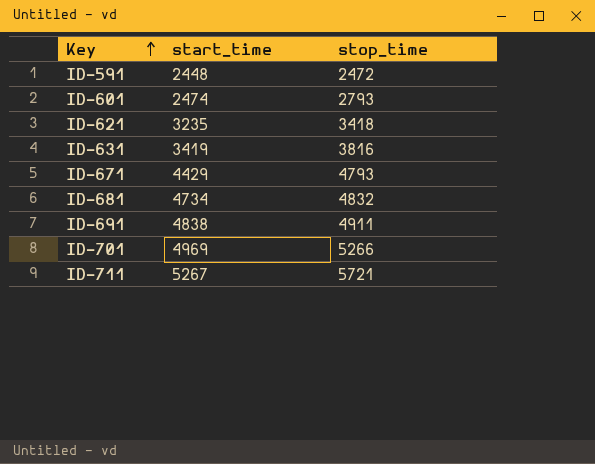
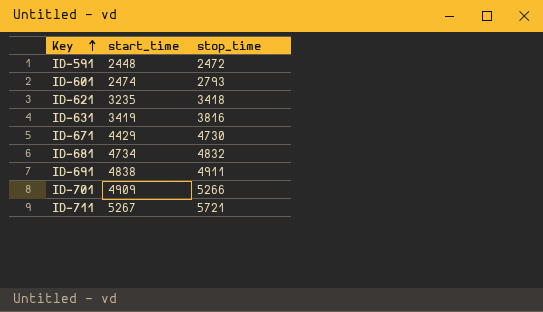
ID-671 | stop_time: 4793 -> 4730
ID-701 | start_time: 4969 -> 4909

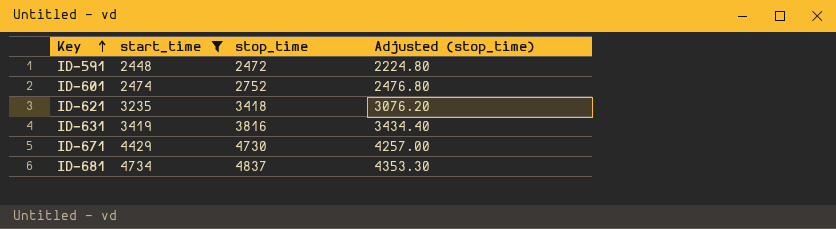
filter: none -> start_time <= 4734
column Adjusted (stop_time) | formula: none -> [stop_time] * 0.9
ID-601 | stop_time: 2793 -> 2752
ID-681 | stop_time: 4832 -> 4837

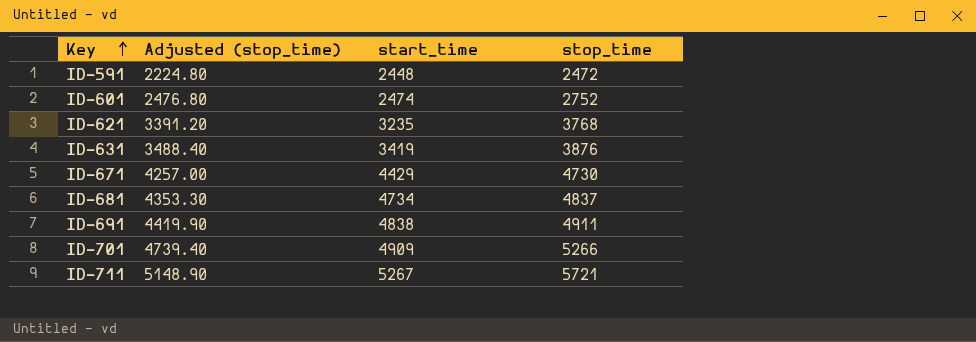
filter: start_time <= 4734 -> none
column Adjusted (stop_time) | position: 4 -> 2
ID-621 | Adjusted (stop_time): 3076.20 -> 3391.20
ID-621 | stop_time: 3418 -> 3768
ID-631 | Adjusted (stop_time): 3434.40 -> 3488.40
ID-631 | stop_time: 3816 -> 3876

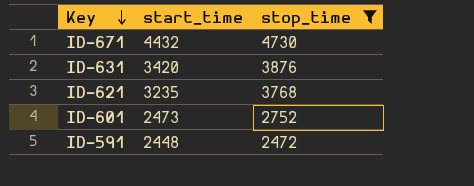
filter: none -> stop_time <= 4730
row order: Key ascending -> Key descending
column Adjusted (stop_time) | formula: [stop_time] * 0.9 -> none
ID-671 | start_time: 4429 -> 4432
ID-631 | start_time: 3419 -> 3420
ID-601 | start_time: 2474 -> 2473

